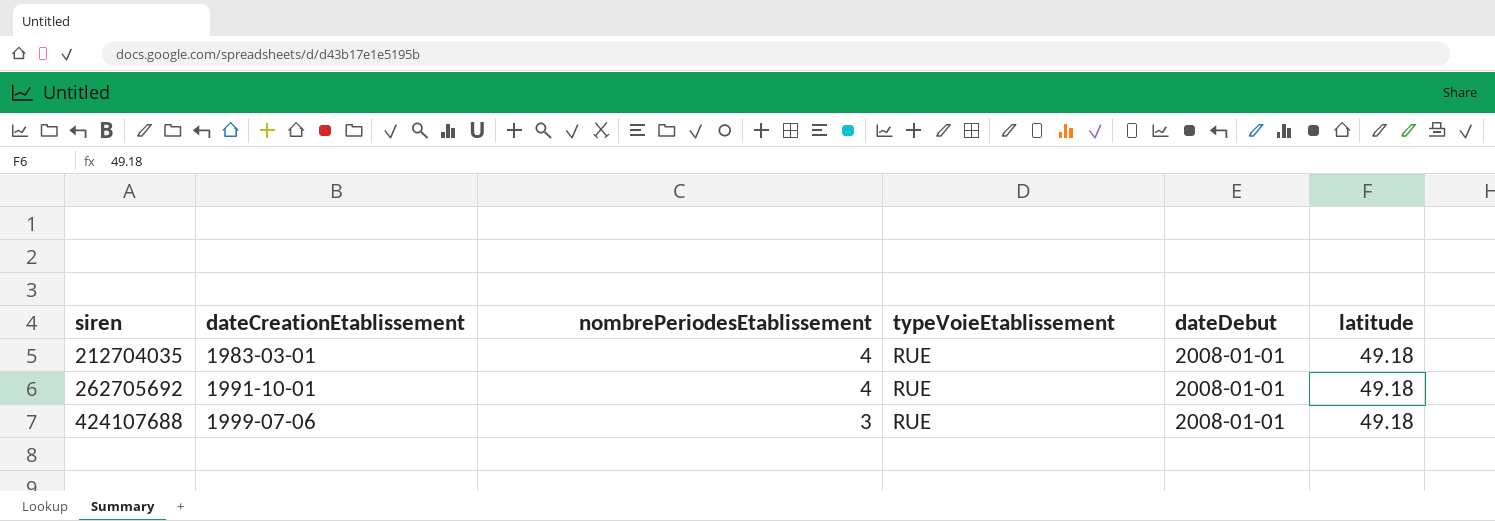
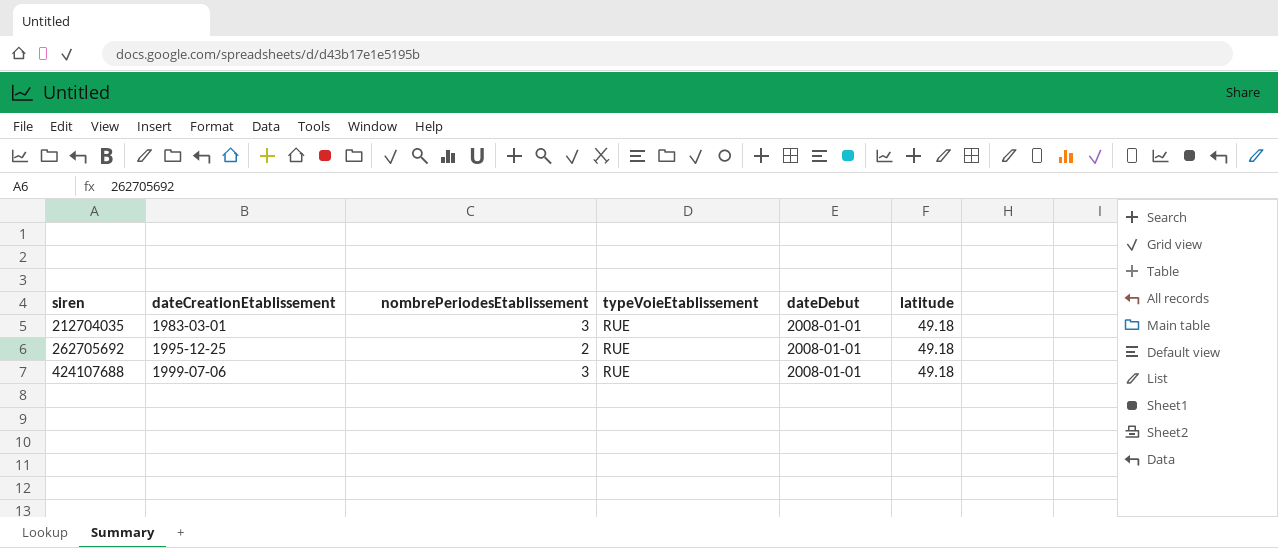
212704035 | nombrePeriodesEtablissement: 4 -> 3
262705692 | dateCreationEtablissement: 1991-10-01 -> 1995-12-25
262705692 | nombrePeriodesEtablissement: 4 -> 2

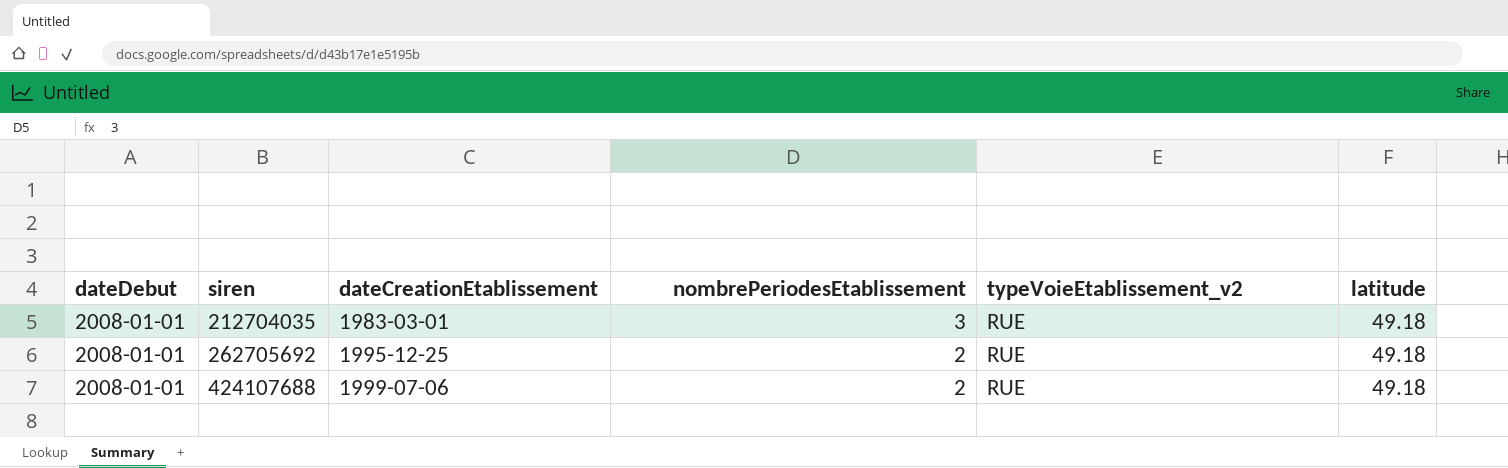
column dateDebut | position: 5 -> 1
column name: typeVoieEtablissement -> typeVoieEtablissement_v2
424107688 | nombrePeriodesEtablissement: 3 -> 2

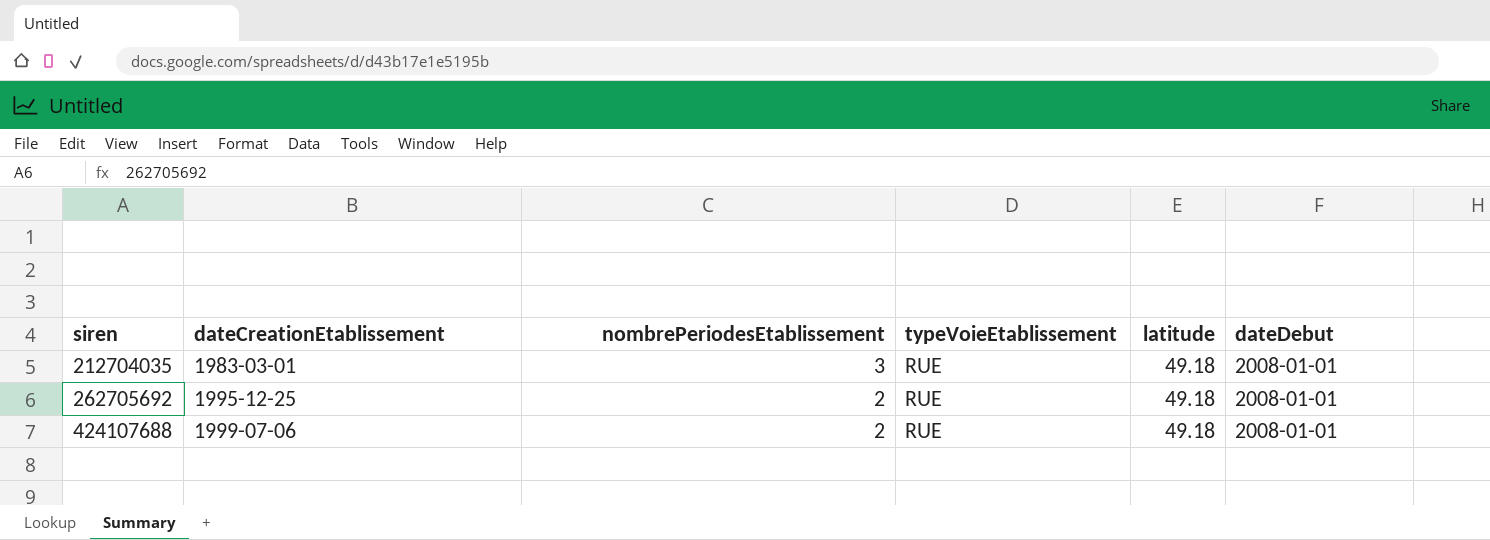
column name: typeVoieEtablissement_v2 -> typeVoieEtablissement
column dateDebut | position: 1 -> 6

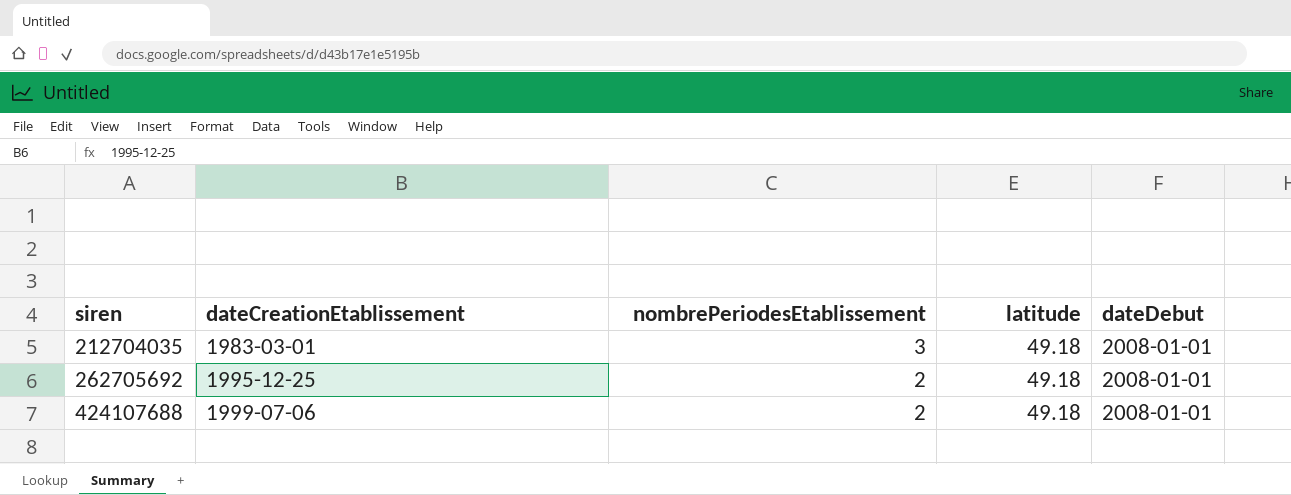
column typeVoieEtablissement | position: 4 -> none

